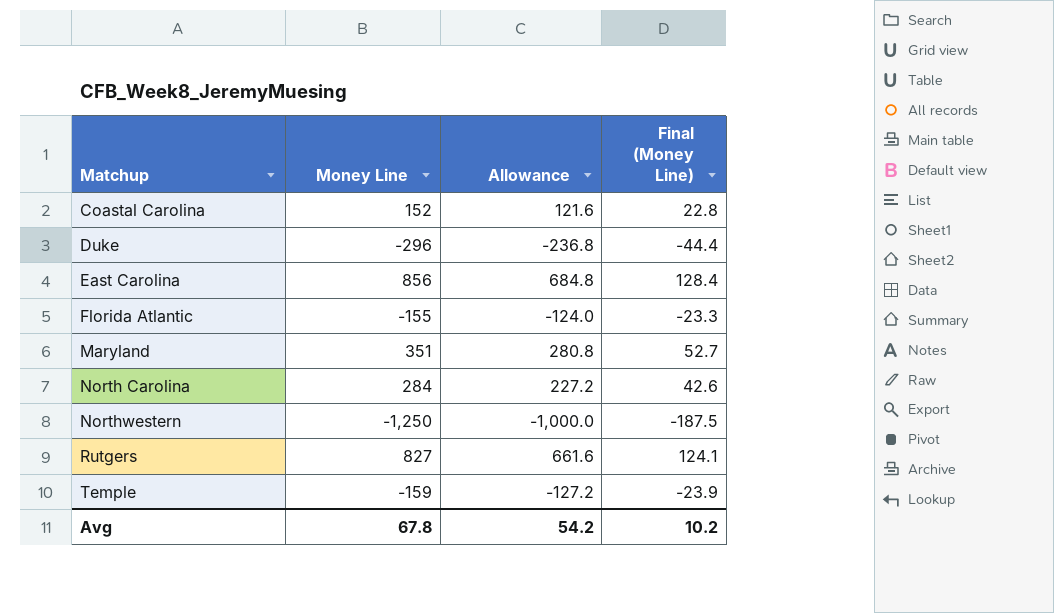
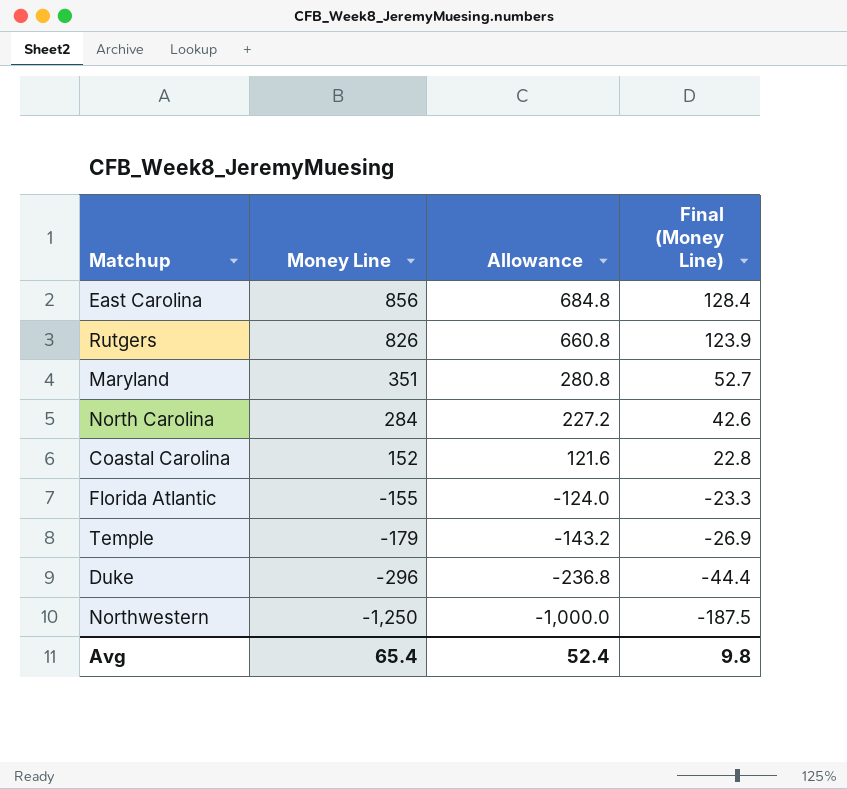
row order: Matchup ascending -> Money Line descending
Rutgers | Money Line: 827 -> 826
Rutgers | Allowance: 661.6 -> 660.8
Rutgers | Final (Money Line): 124.1 -> 123.9
Temple | Money Line: -159 -> -179
Temple | Allowance: -127.2 -> -143.2
Temple | Final (Money Line): -23.9 -> -26.9
Avg | Money Line: 67.8 -> 65.4
Avg | Allowance: 54.2 -> 52.4
Avg | Final (Money Line): 10.2 -> 9.8

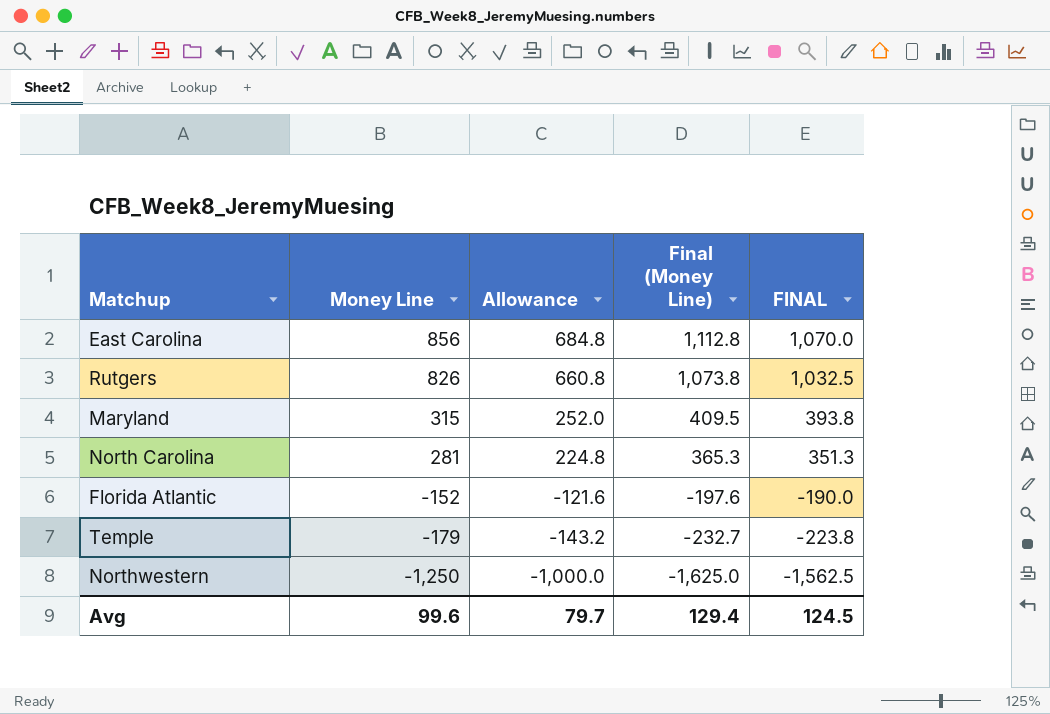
column Final (Money Line) | formula: [Money Line] * 0.15 -> [Money Line] * 1.3
column FINAL | formula: none -> [Money Line] * 1.25
row Coastal Carolina: 152 | 121.6 | 22.8 -> none
row Duke: -296 | -236.8 | -44.4 -> none
Maryland | Money Line: 351 -> 315
Maryland | Allowance: 280.8 -> 252.0
North Carolina | Money Line: 284 -> 281
North Carolina | Allowance: 227.2 -> 224.8
Florida Atlantic | Money Line: -155 -> -152
Florida Atlantic | Allowance: -124.0 -> -121.6
Avg | Money Line: 65.4 -> 99.6
Avg | Allowance: 52.4 -> 79.7
Avg | Final (Money Line): 9.8 -> 129.4

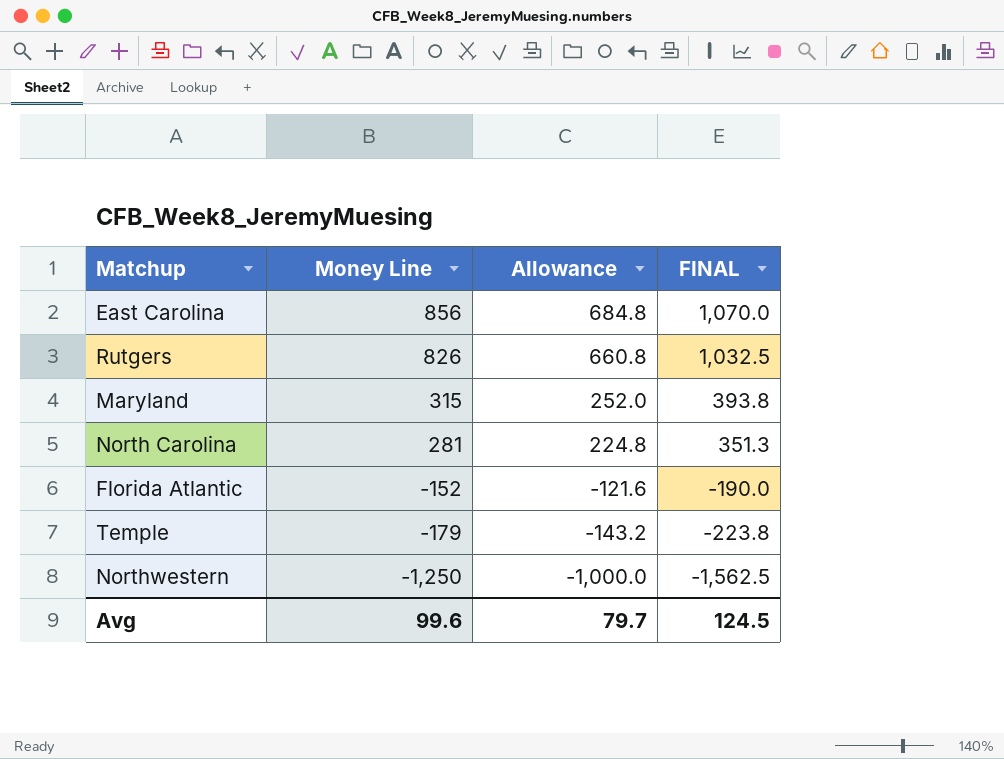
column Final (Money Line) | formula: [Money Line] * 1.3 -> none

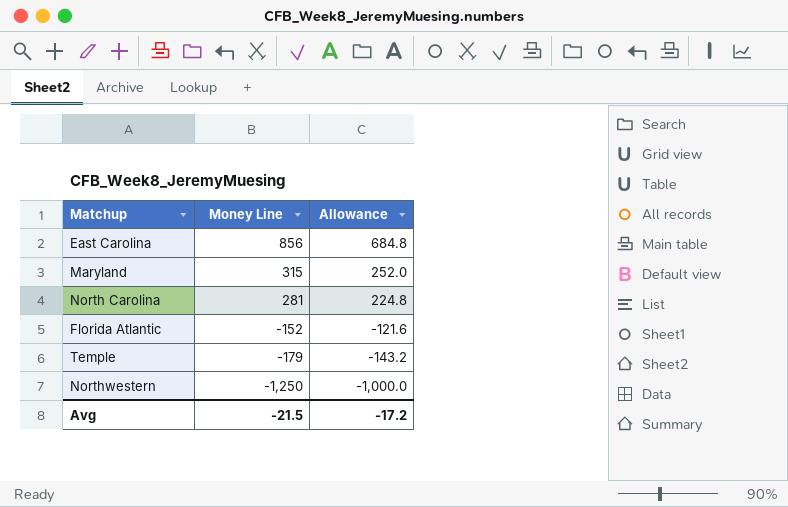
column FINAL | formula: [Money Line] * 1.25 -> none
row Rutgers: 826 | 660.8 | 1,032.5 -> none
Avg | Money Line: 99.6 -> -21.5
Avg | Allowance: 79.7 -> -17.2

